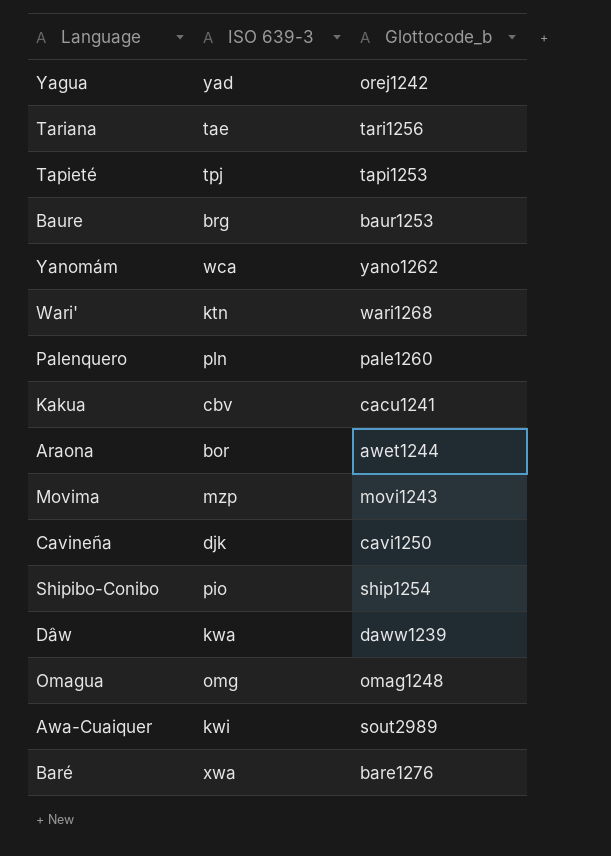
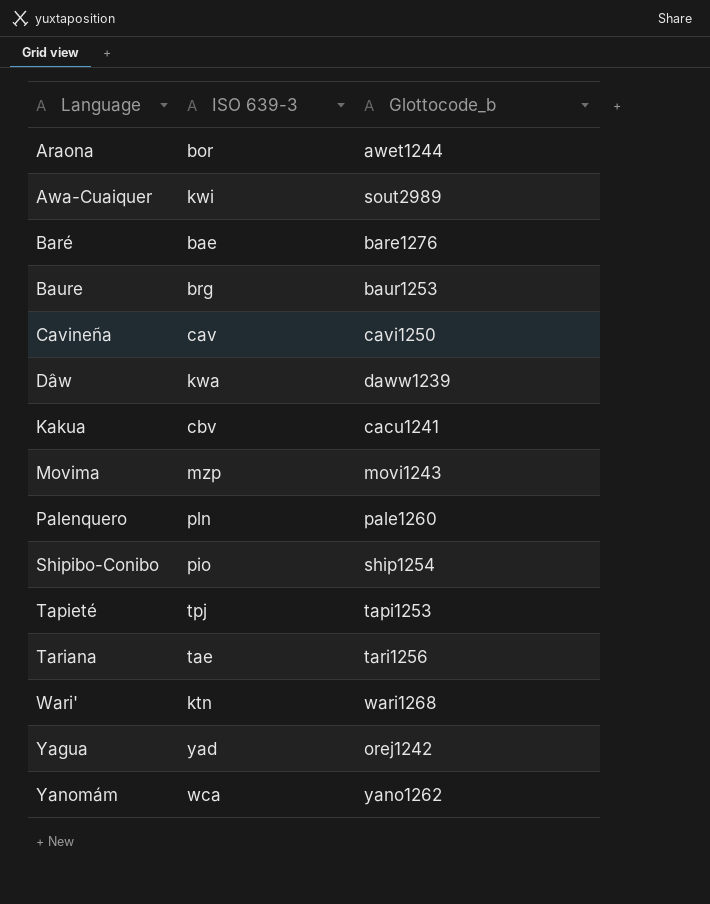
row order: none -> Language ascending
row Omagua: omg | omag1248 -> none
Baré | ISO 639-3: xwa -> bae
Cavineña | ISO 639-3: djk -> cav

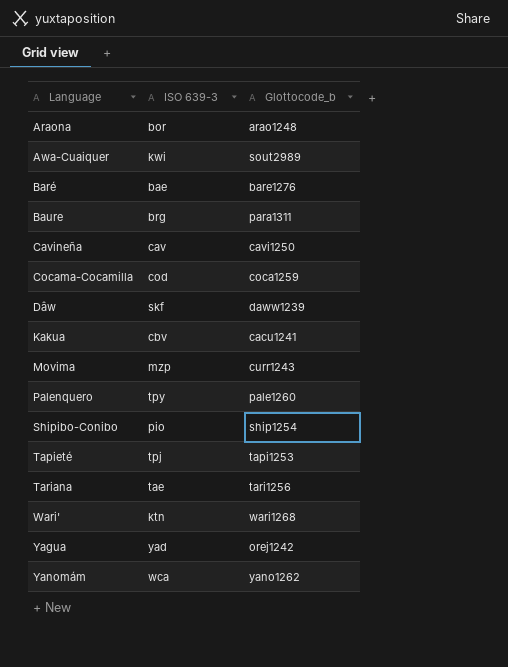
Araona | Glottocode_b: awet1244 -> arao1248
Baure | Glottocode_b: baur1253 -> para1311
row Cocama-Cocamilla: none -> cod | coca1259
Dâw | ISO 639-3: kwa -> skf
Movima | Glottocode_b: movi1243 -> curr1243
Palenquero | ISO 639-3: pln -> tpy

